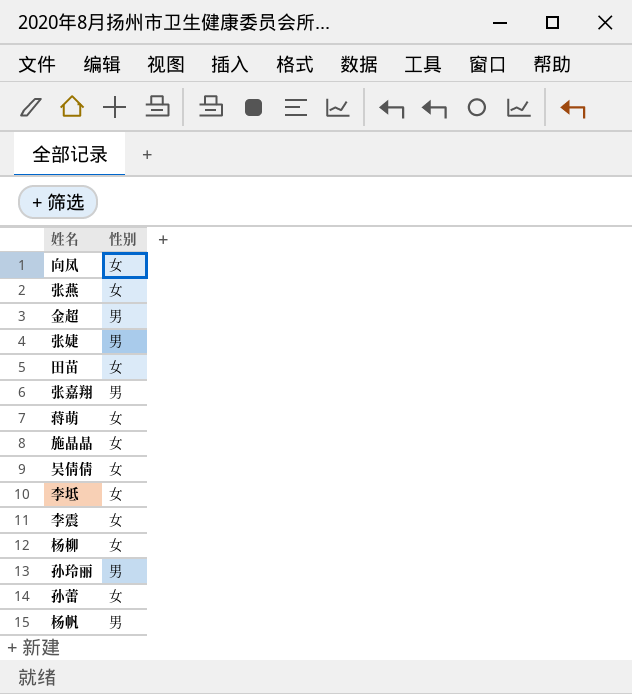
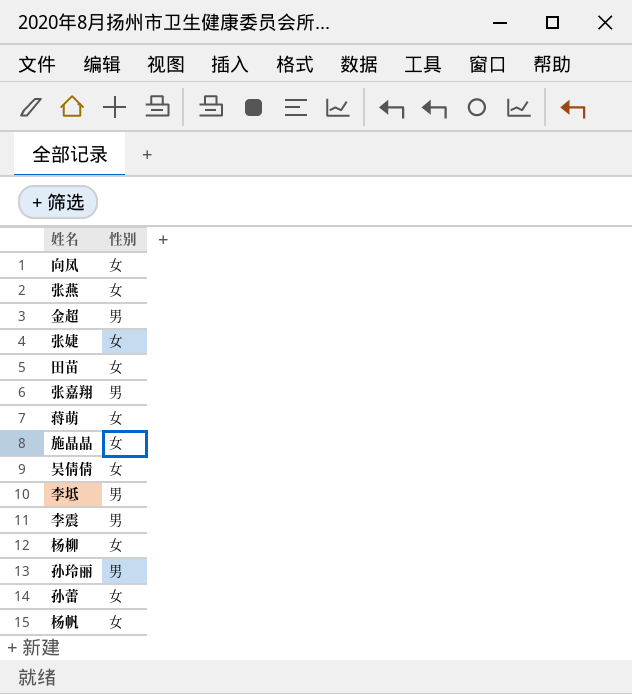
张婕 | 性别: 男 -> 女
李坻 | 性别: 女 -> 男
李震 | 性别: 女 -> 男
杨帆 | 性别: 男 -> 女

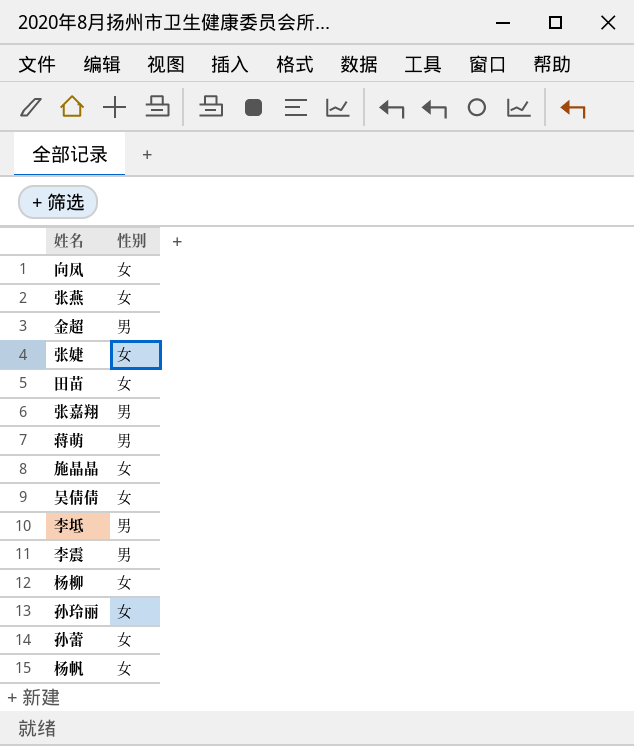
蒋萌 | 性别: 女 -> 男
孙玲丽 | 性别: 男 -> 女

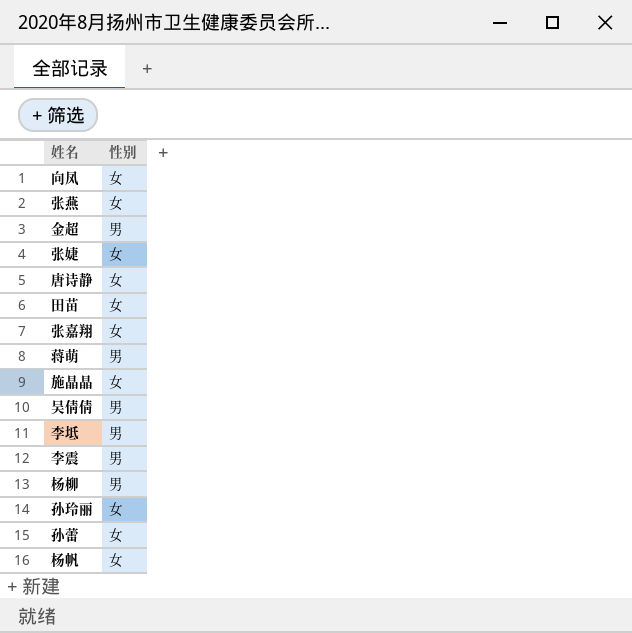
row 唐诗静: none -> 女
张嘉翔 | 性别: 男 -> 女
吴倩倩 | 性别: 女 -> 男
杨柳 | 性别: 女 -> 男

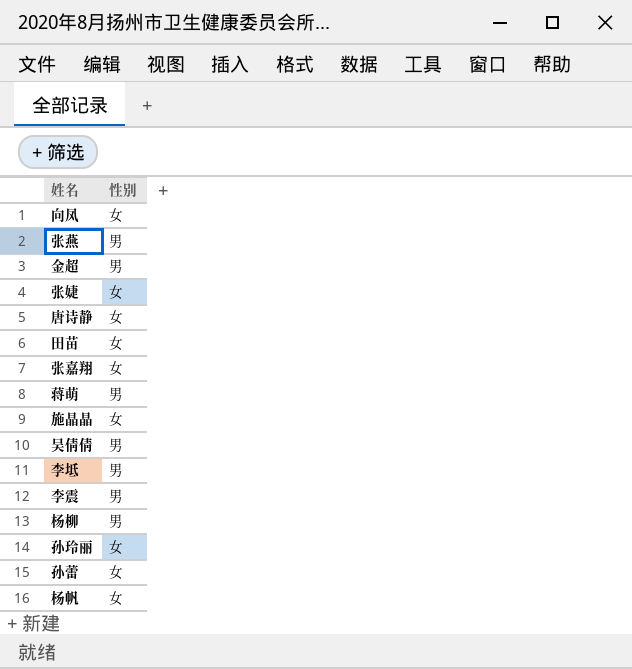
张燕 | 性别: 女 -> 男

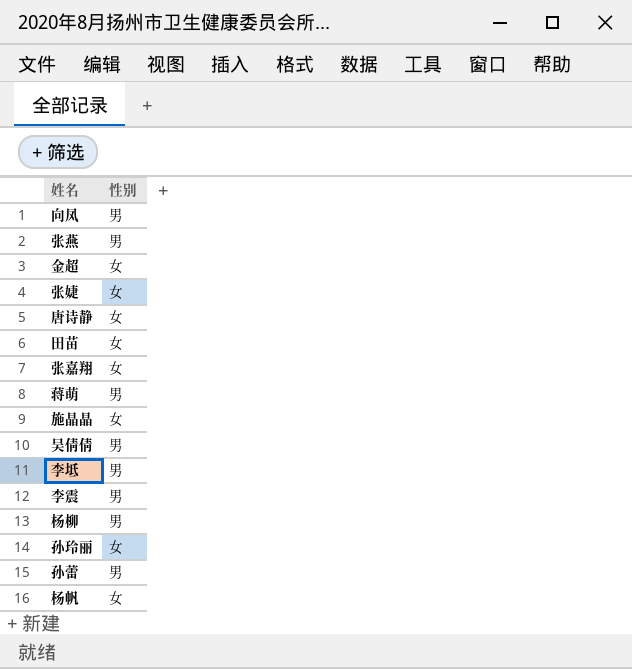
向凤 | 性别: 女 -> 男
金超 | 性别: 男 -> 女
孙蕾 | 性别: 女 -> 男

